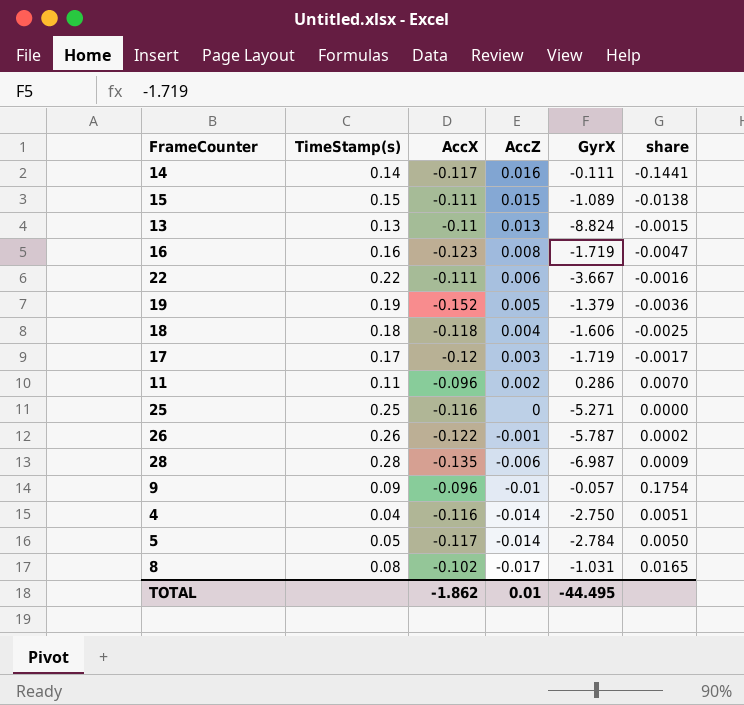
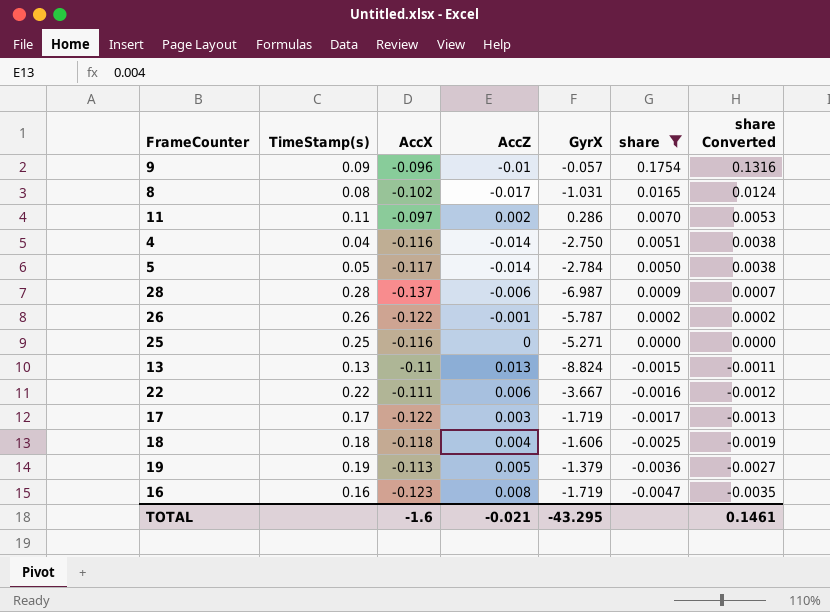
filter: none -> share >= -0.0047
row order: AccZ descending -> share descending
column share Converted | formula: none -> [share] * 0.75
11 | AccX: -0.096 -> -0.097
28 | AccX: -0.135 -> -0.137
17 | AccX: -0.12 -> -0.122
19 | AccX: -0.152 -> -0.113
TOTAL | AccX: -1.862 -> -1.6
TOTAL | AccZ: 0.01 -> -0.021
TOTAL | GyrX: -44.495 -> -43.295

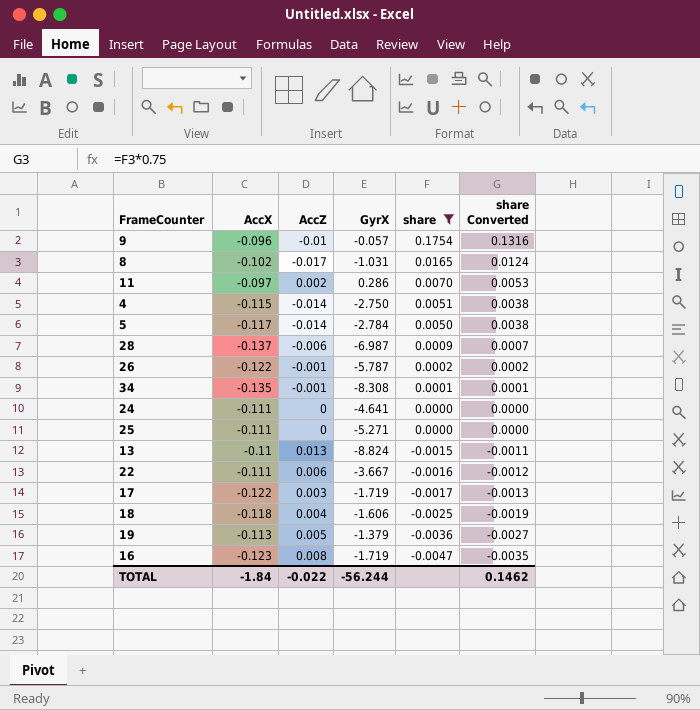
column TimeStamp(s) | position: 2 -> none
4 | AccX: -0.116 -> -0.115
row 34: none -> -0.135 | -0.001 | -8.308 | 0.0001 | 0.0001
row 24: none -> -0.111 | 0 | -4.641 | 0.0000 | 0.0000
25 | AccX: -0.116 -> -0.111
TOTAL | AccX: -1.6 -> -1.84
TOTAL | AccZ: -0.021 -> -0.022
TOTAL | GyrX: -43.295 -> -56.244
TOTAL | share Converted: 0.1461 -> 0.1462

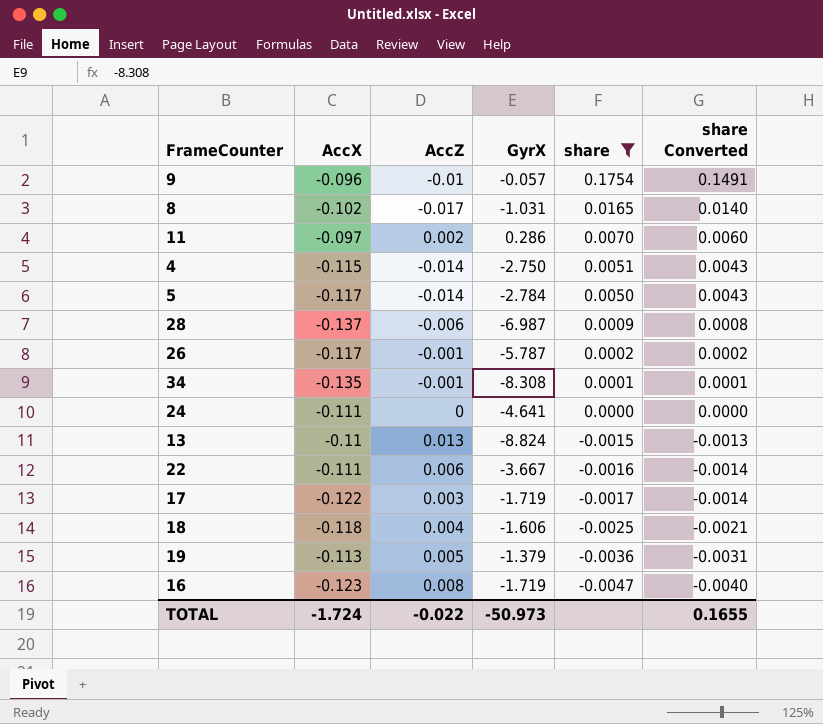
column share Converted | formula: [share] * 0.75 -> [share] * 0.85
row 25: -0.111 | 0 | -5.271 | 0.0000 | 0.0000 -> none
26 | AccX: -0.122 -> -0.117
TOTAL | AccX: -1.84 -> -1.724
TOTAL | GyrX: -56.244 -> -50.973
TOTAL | share Converted: 0.1462 -> 0.1655

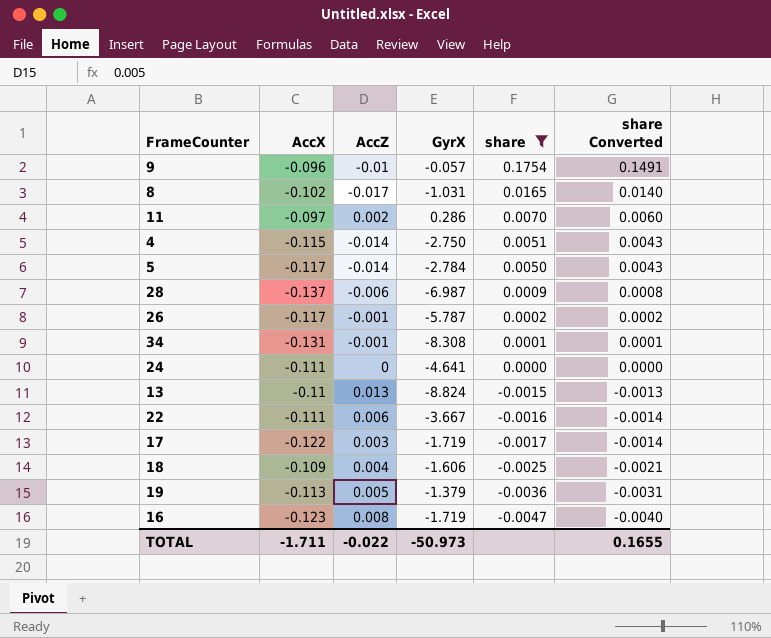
34 | AccX: -0.135 -> -0.131
18 | AccX: -0.118 -> -0.109
TOTAL | AccX: -1.724 -> -1.711

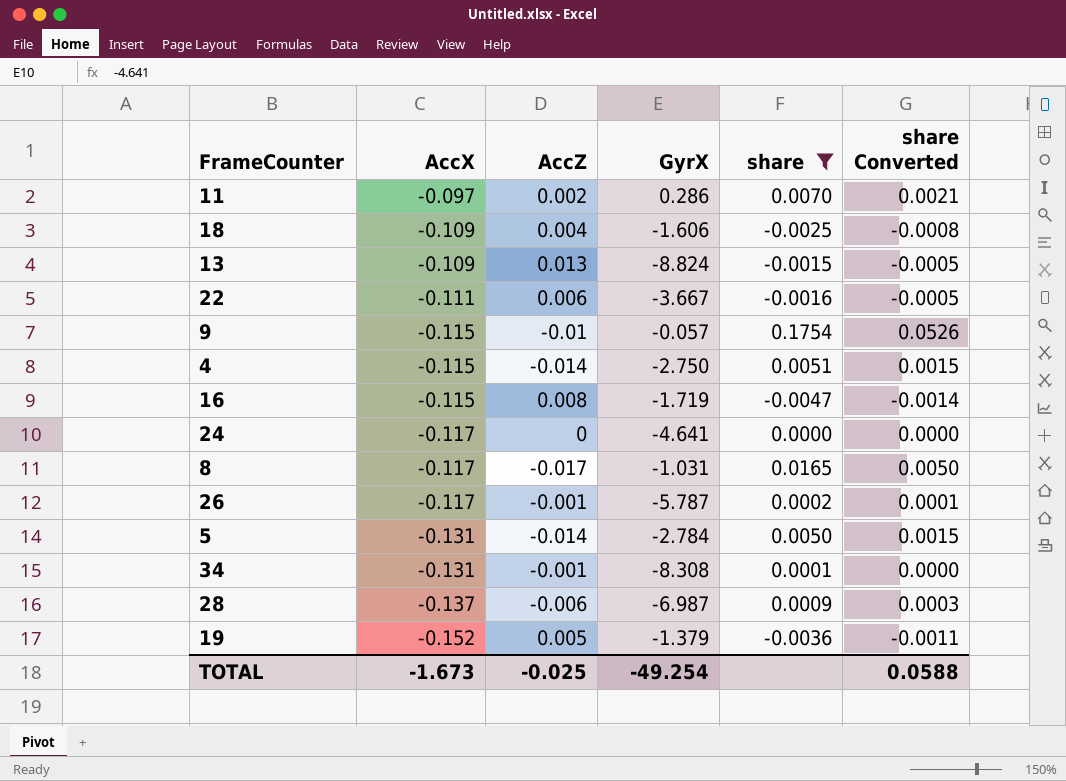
row order: share descending -> AccX descending
column share Converted | formula: [share] * 0.85 -> [share] * 0.3
row 17: -0.122 | 0.003 | -1.719 | -0.0017 | -0.0014 -> none
13 | AccX: -0.11 -> -0.109
9 | AccX: -0.096 -> -0.115
16 | AccX: -0.123 -> -0.115
24 | AccX: -0.111 -> -0.117
8 | AccX: -0.102 -> -0.117
5 | AccX: -0.117 -> -0.131
19 | AccX: -0.113 -> -0.152
TOTAL | AccX: -1.711 -> -1.673
TOTAL | AccZ: -0.022 -> -0.025
TOTAL | GyrX: -50.973 -> -49.254
TOTAL | share Converted: 0.1655 -> 0.0588

